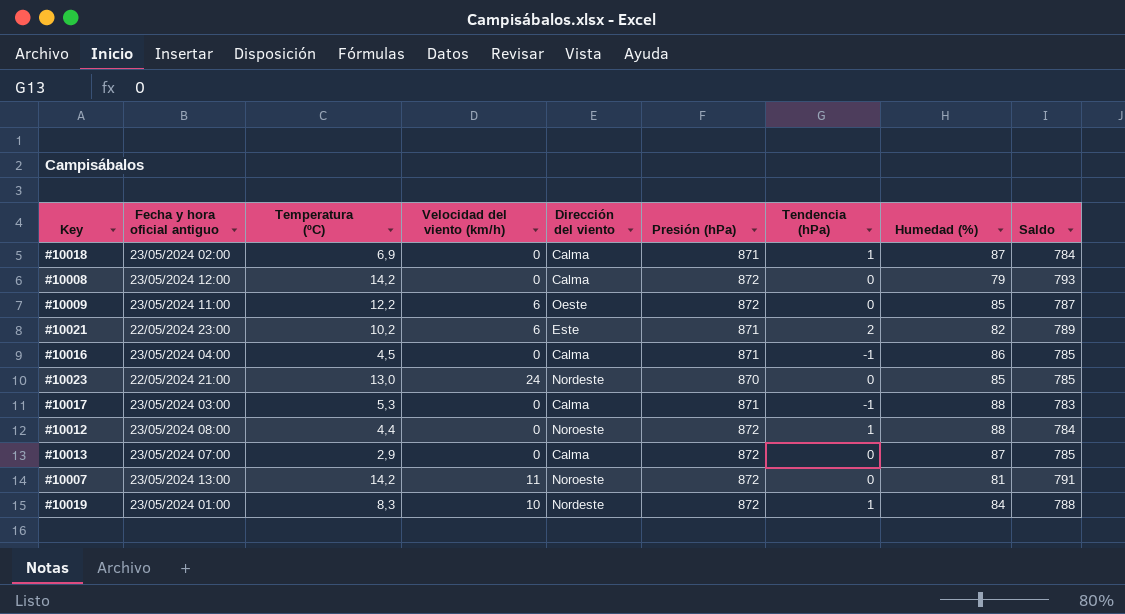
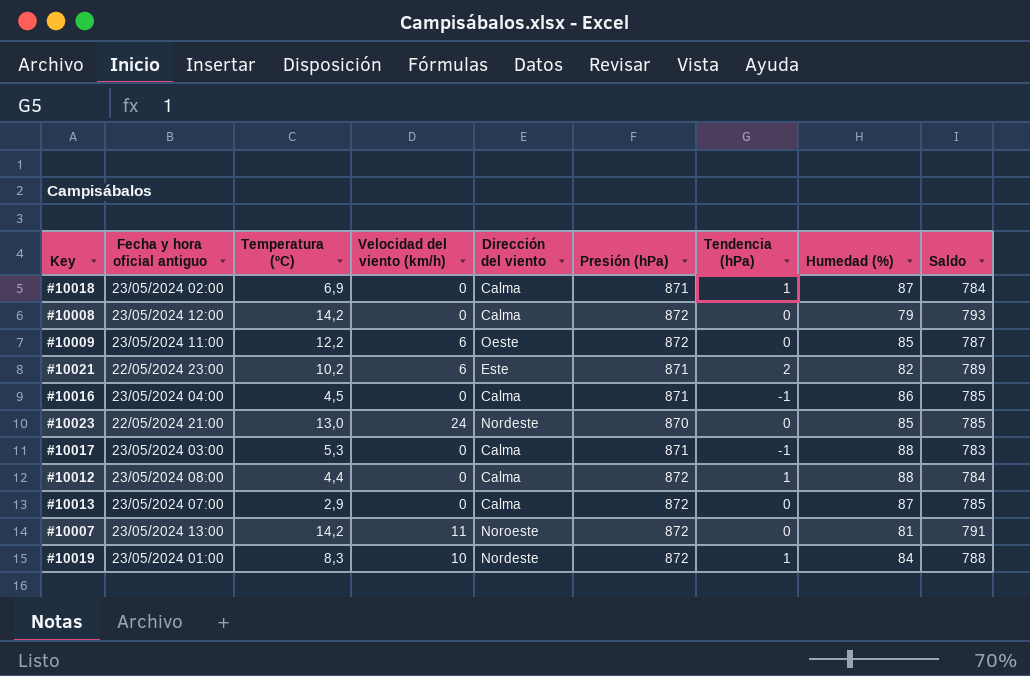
#10012 | Dirección del viento: Noroeste -> Calma

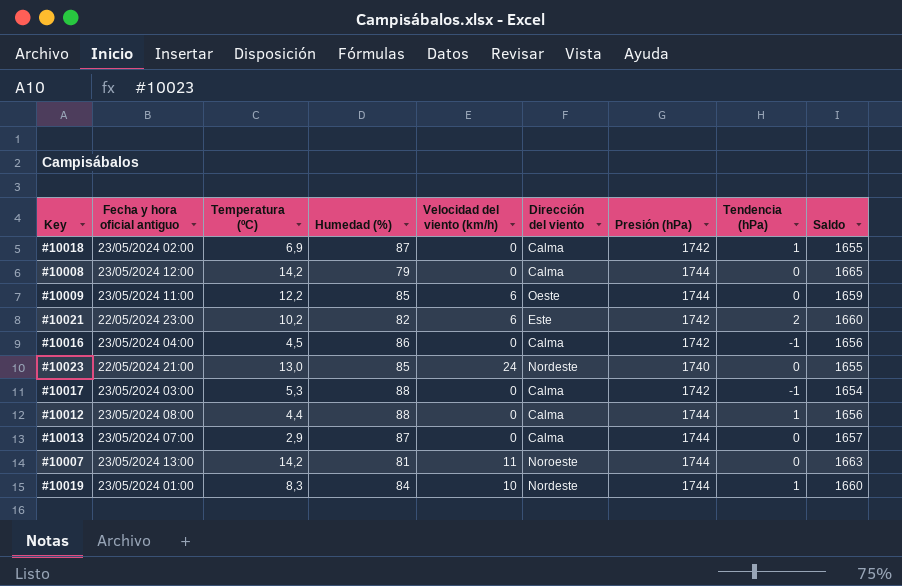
column Humedad (%) | position: 8 -> 4
#10018 | Presión (hPa): 871 -> 1742
#10018 | Saldo: 784 -> 1655
#10008 | Presión (hPa): 872 -> 1744
#10008 | Saldo: 793 -> 1665
#10009 | Presión (hPa): 872 -> 1744
#10009 | Saldo: 787 -> 1659
#10021 | Presión (hPa): 871 -> 1742
#10021 | Saldo: 789 -> 1660
#10016 | Presión (hPa): 871 -> 1742
#10016 | Saldo: 785 -> 1656
#10023 | Presión (hPa): 870 -> 1740
#10023 | Saldo: 785 -> 1655
#10017 | Presión (hPa): 871 -> 1742
#10017 | Saldo: 783 -> 1654
#10012 | Presión (hPa): 872 -> 1744
#10012 | Saldo: 784 -> 1656
#10013 | Presión (hPa): 872 -> 1744
#10013 | Saldo: 785 -> 1657
#10007 | Presión (hPa): 872 -> 1744
#10007 | Saldo: 791 -> 1663
#10019 | Presión (hPa): 872 -> 1744
#10019 | Saldo: 788 -> 1660

